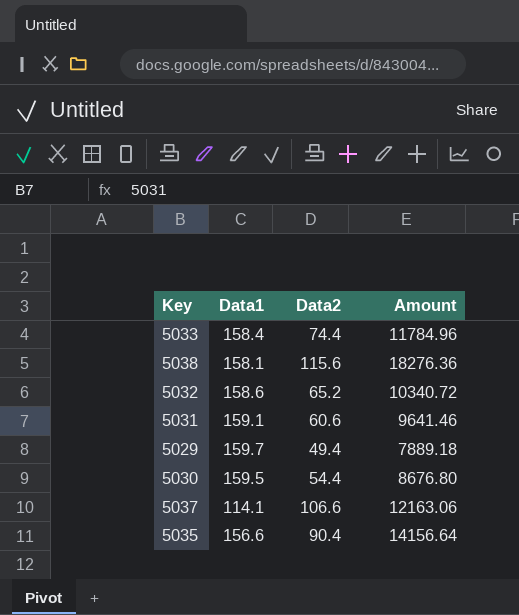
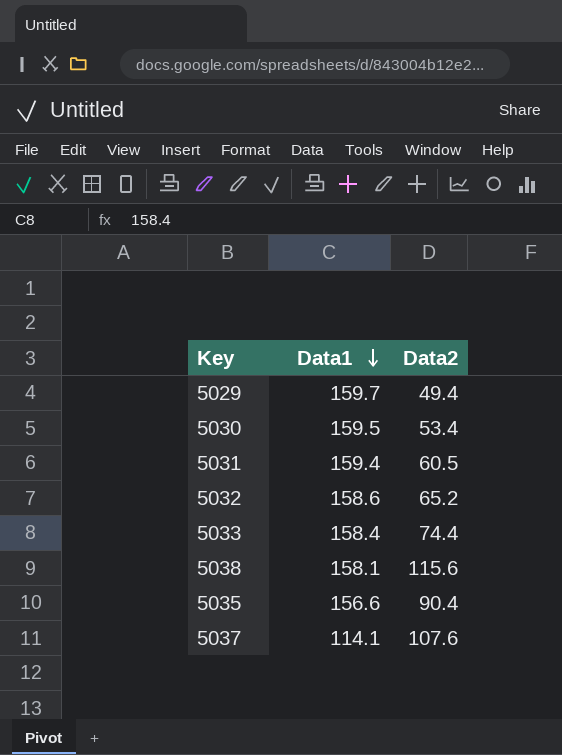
row order: none -> Data1 descending
column Amount | formula: [Data1] * [Data2] -> none
5030 | Data2: 54.4 -> 53.4
5031 | Data1: 159.1 -> 159.4
5031 | Data2: 60.6 -> 60.5
5037 | Data2: 106.6 -> 107.6

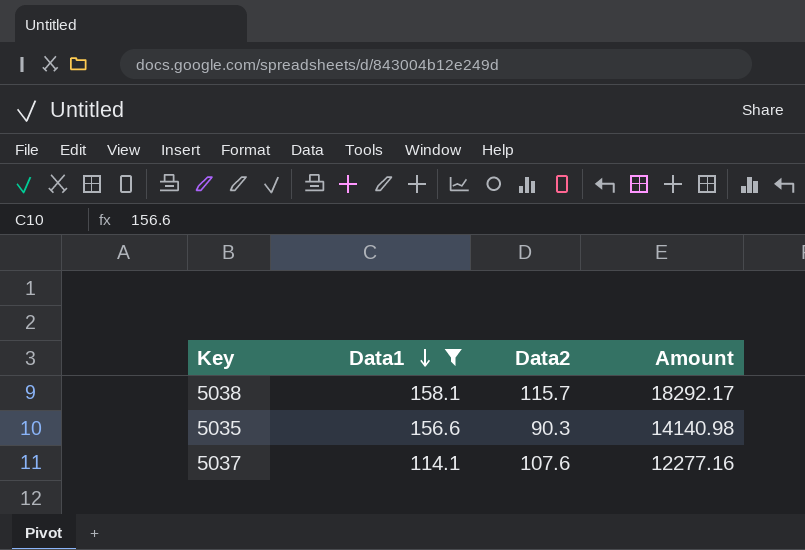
filter: none -> Data1 <= 158.1
column Amount | formula: none -> [Data1] * [Data2]
5038 | Data2: 115.6 -> 115.7
5035 | Data2: 90.4 -> 90.3

